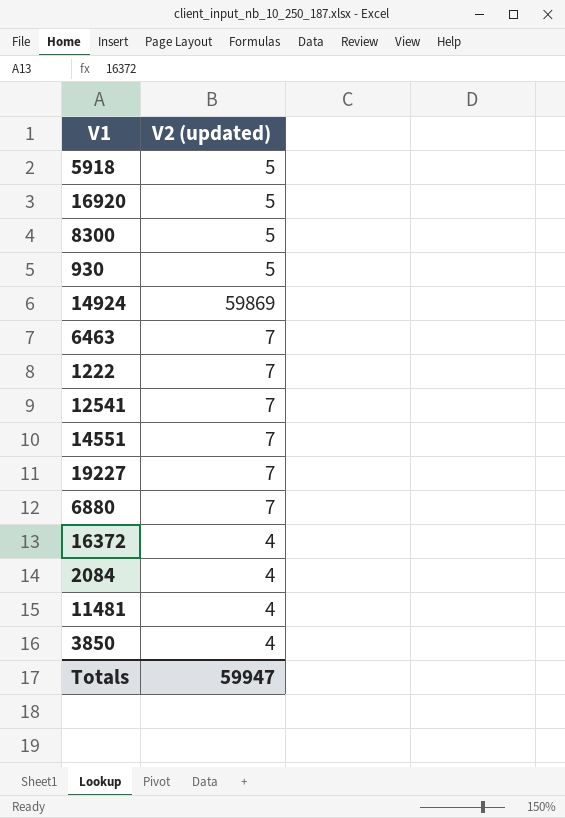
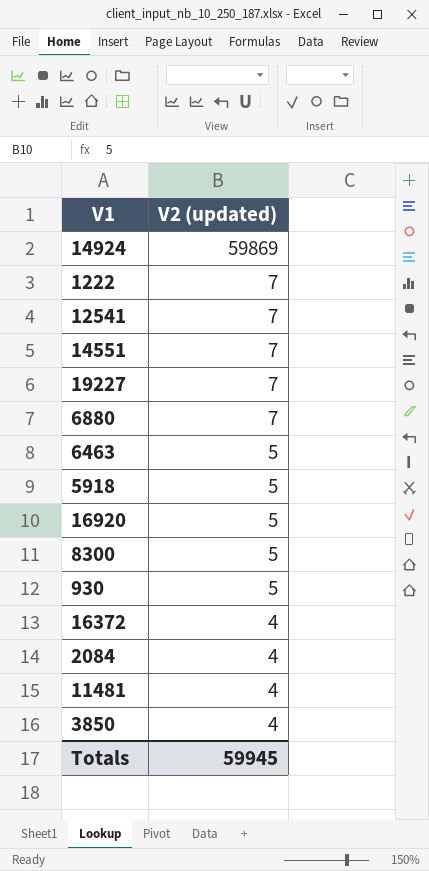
row order: none -> V2 (updated) descending
6463 | V2 (updated): 7 -> 5
Totals | V2 (updated): 59947 -> 59945

